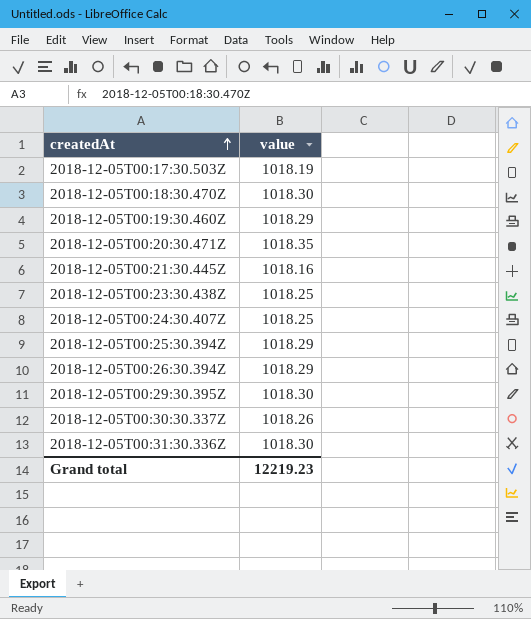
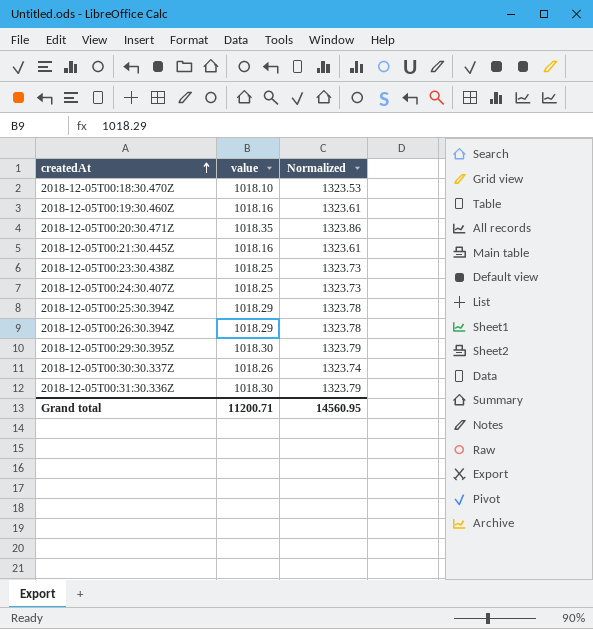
column Normalized | formula: none -> [value] * 1.3
row 2018-12-05T00:17:30.503Z: 1018.19 -> none
2018-12-05T00:18:30.470Z | value: 1018.30 -> 1018.10
2018-12-05T00:19:30.460Z | value: 1018.29 -> 1018.16
Grand total | value: 12219.23 -> 11200.71

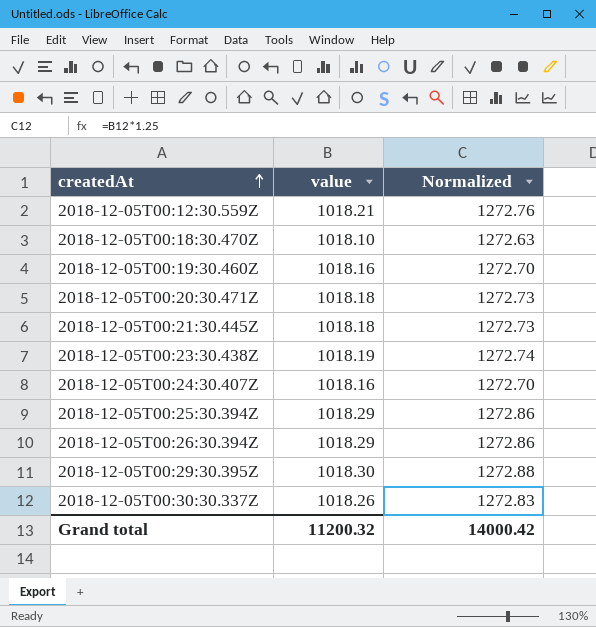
column Normalized | formula: [value] * 1.3 -> [value] * 1.25
row 2018-12-05T00:31:30.336Z: 1018.30 | 1323.79 -> none
row 2018-12-05T00:12:30.559Z: none -> 1018.21 | 1272.76
2018-12-05T00:20:30.471Z | value: 1018.35 -> 1018.18
2018-12-05T00:21:30.445Z | value: 1018.16 -> 1018.18
2018-12-05T00:23:30.438Z | value: 1018.25 -> 1018.19
2018-12-05T00:24:30.407Z | value: 1018.25 -> 1018.16
Grand total | value: 11200.71 -> 11200.32
Grand total | Normalized: 14560.95 -> 14000.42

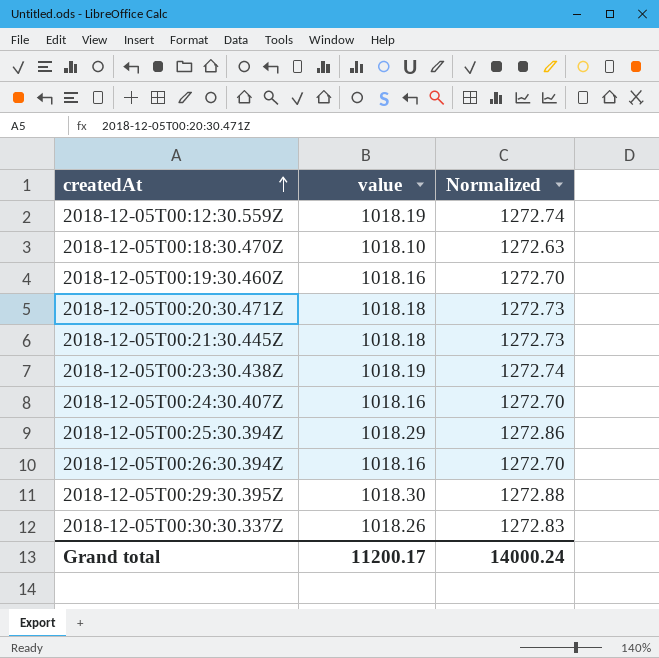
2018-12-05T00:12:30.559Z | value: 1018.21 -> 1018.19
2018-12-05T00:12:30.559Z | Normalized: 1272.76 -> 1272.74
2018-12-05T00:26:30.394Z | value: 1018.29 -> 1018.16
2018-12-05T00:26:30.394Z | Normalized: 1272.86 -> 1272.70
Grand total | value: 11200.32 -> 11200.17
Grand total | Normalized: 14000.42 -> 14000.24

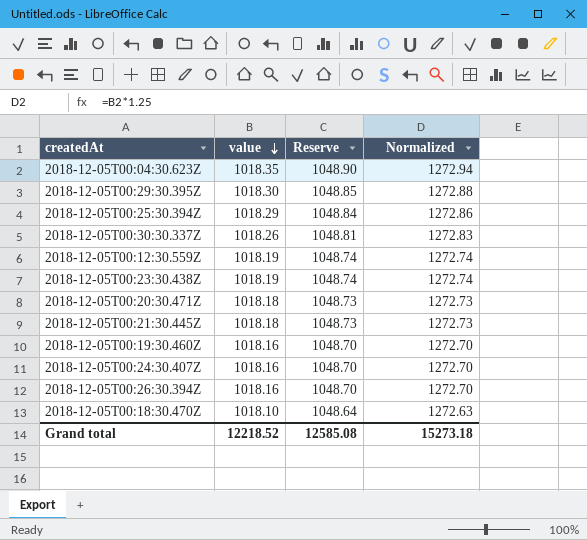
row order: createdAt ascending -> value descending
column Reserve | formula: none -> [value] * 1.03
row 2018-12-05T00:04:30.623Z: none -> 1018.35 | 1048.90 | 1272.94
Grand total | value: 11200.17 -> 12218.52
Grand total | Normalized: 14000.24 -> 15273.18

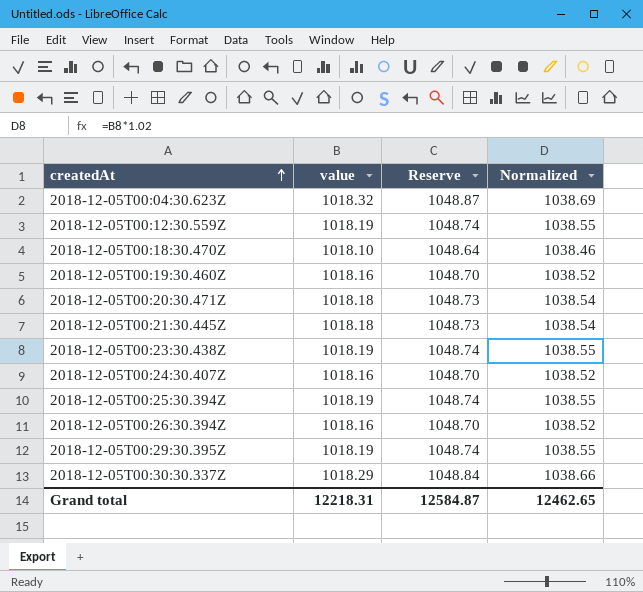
row order: value descending -> createdAt ascending
column Normalized | formula: [value] * 1.25 -> [value] * 1.02
2018-12-05T00:04:30.623Z | value: 1018.35 -> 1018.32
2018-12-05T00:04:30.623Z | Reserve: 1048.90 -> 1048.87
2018-12-05T00:25:30.394Z | value: 1018.29 -> 1018.19
2018-12-05T00:25:30.394Z | Reserve: 1048.84 -> 1048.74
2018-12-05T00:29:30.395Z | value: 1018.30 -> 1018.19
2018-12-05T00:29:30.395Z | Reserve: 1048.85 -> 1048.74
2018-12-05T00:30:30.337Z | value: 1018.26 -> 1018.29
2018-12-05T00:30:30.337Z | Reserve: 1048.81 -> 1048.84
Grand total | value: 12218.52 -> 12218.31
Grand total | Reserve: 12585.08 -> 12584.87
Grand total | Normalized: 15273.18 -> 12462.65

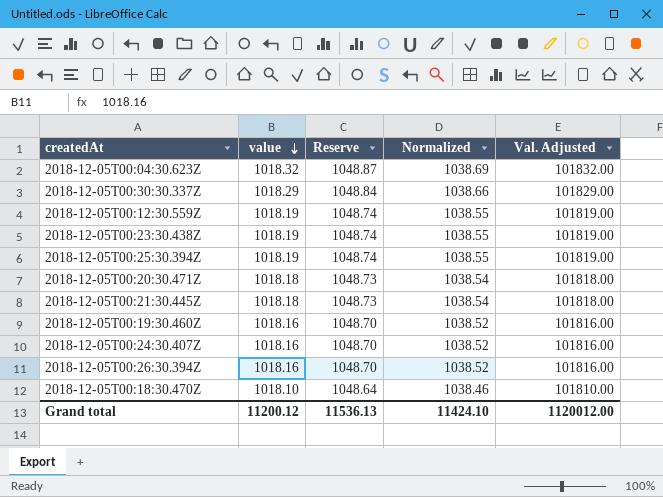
row order: createdAt ascending -> value descending
column Val. Adjusted | formula: none -> [value] * 100
row 2018-12-05T00:29:30.395Z: 1018.19 | 1048.74 | 1038.55 -> none
Grand total | value: 12218.31 -> 11200.12
Grand total | Reserve: 12584.87 -> 11536.13
Grand total | Normalized: 12462.65 -> 11424.10

